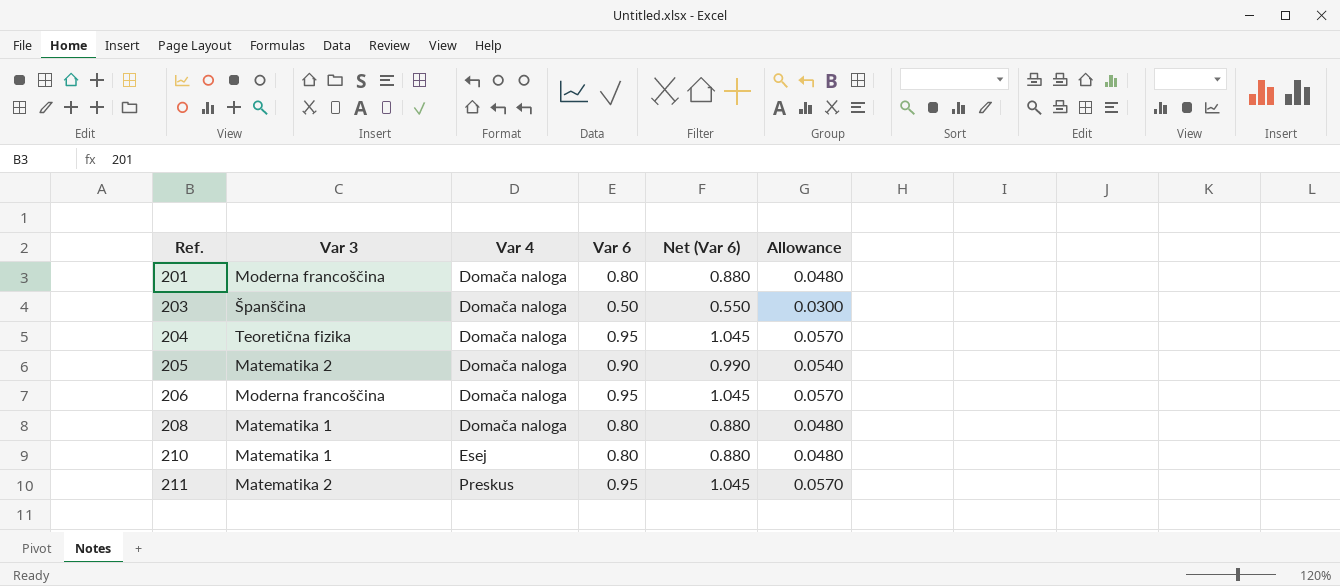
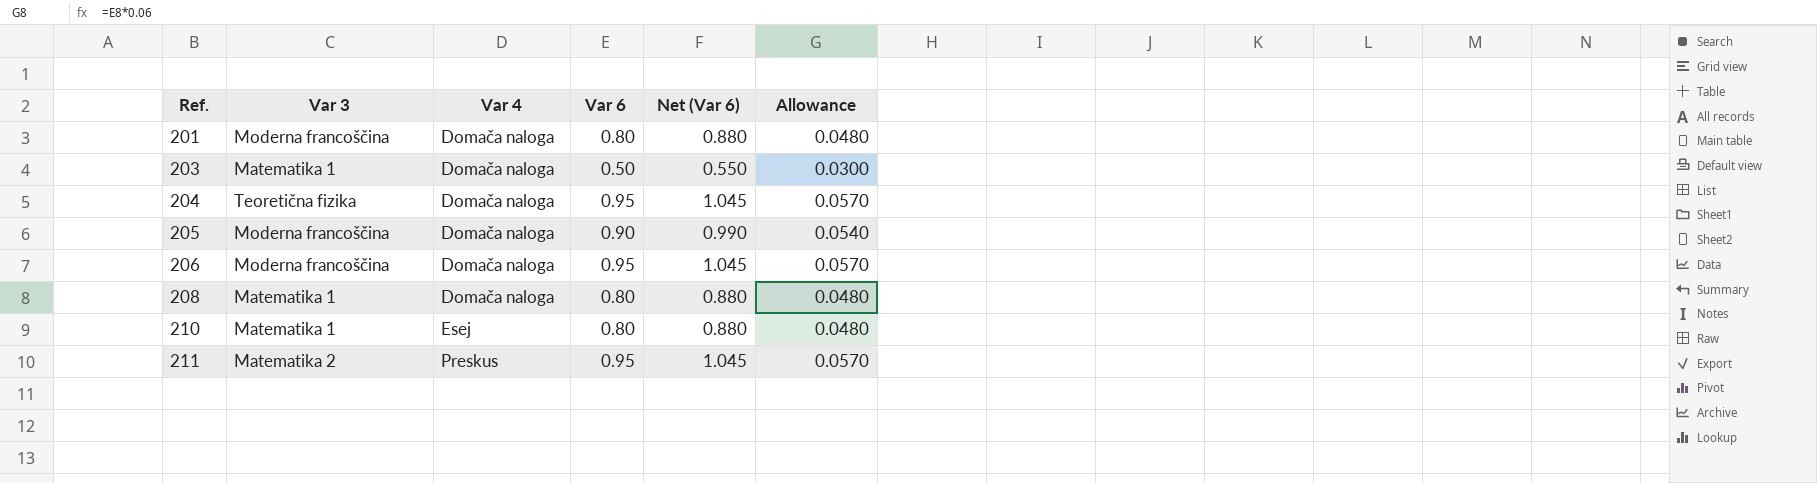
203 | Var 3: Španščina -> Matematika 1
205 | Var 3: Matematika 2 -> Moderna francoščina

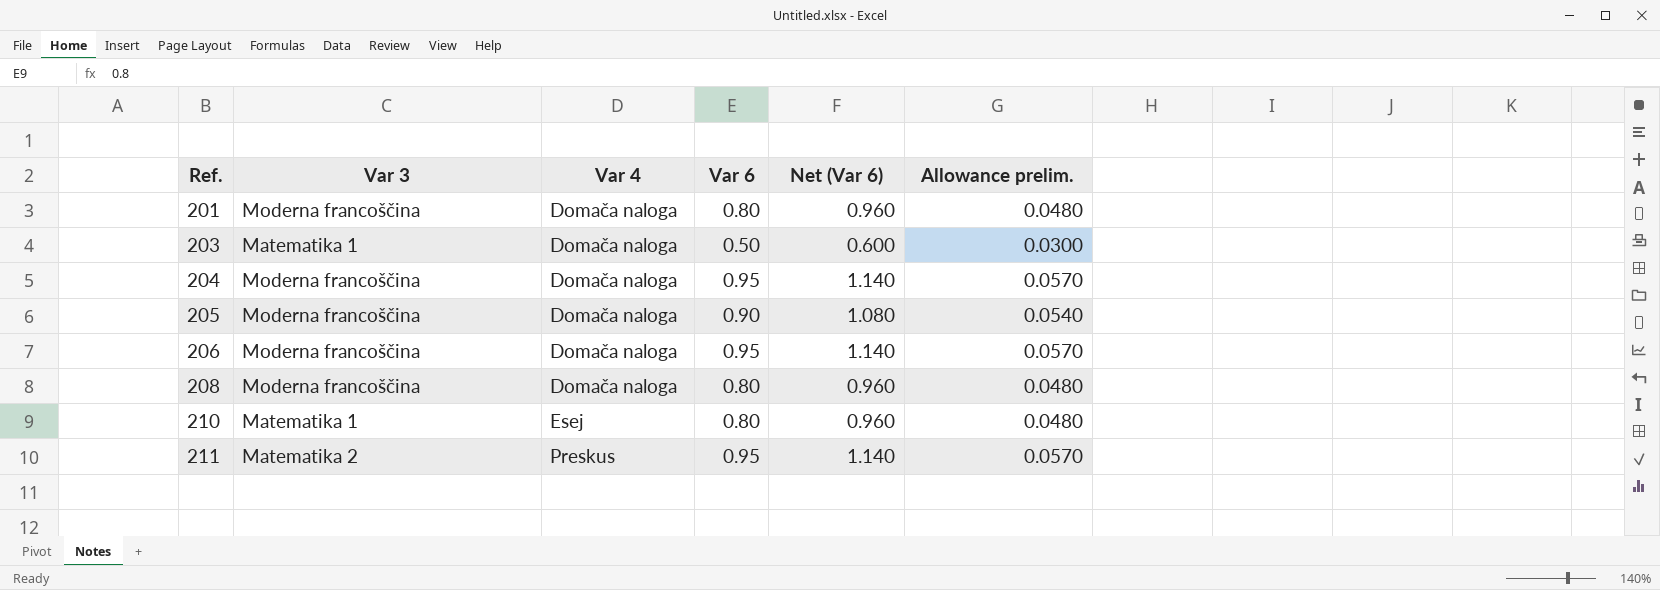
column Net (Var 6) | formula: [Var 6] * 1.1 -> [Var 6] * 1.2
column name: Allowance -> Allowance prelim.
204 | Var 3: Teoretična fizika -> Moderna francoščina
208 | Var 3: Matematika 1 -> Moderna francoščina

